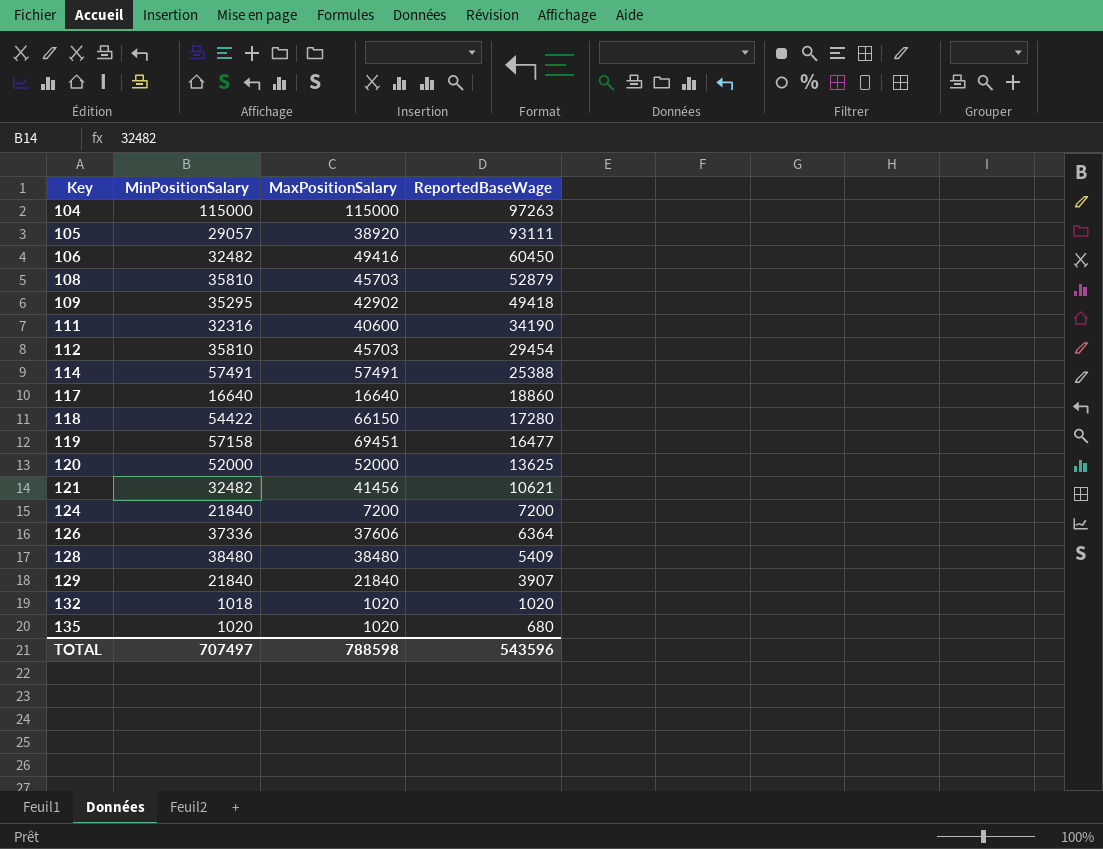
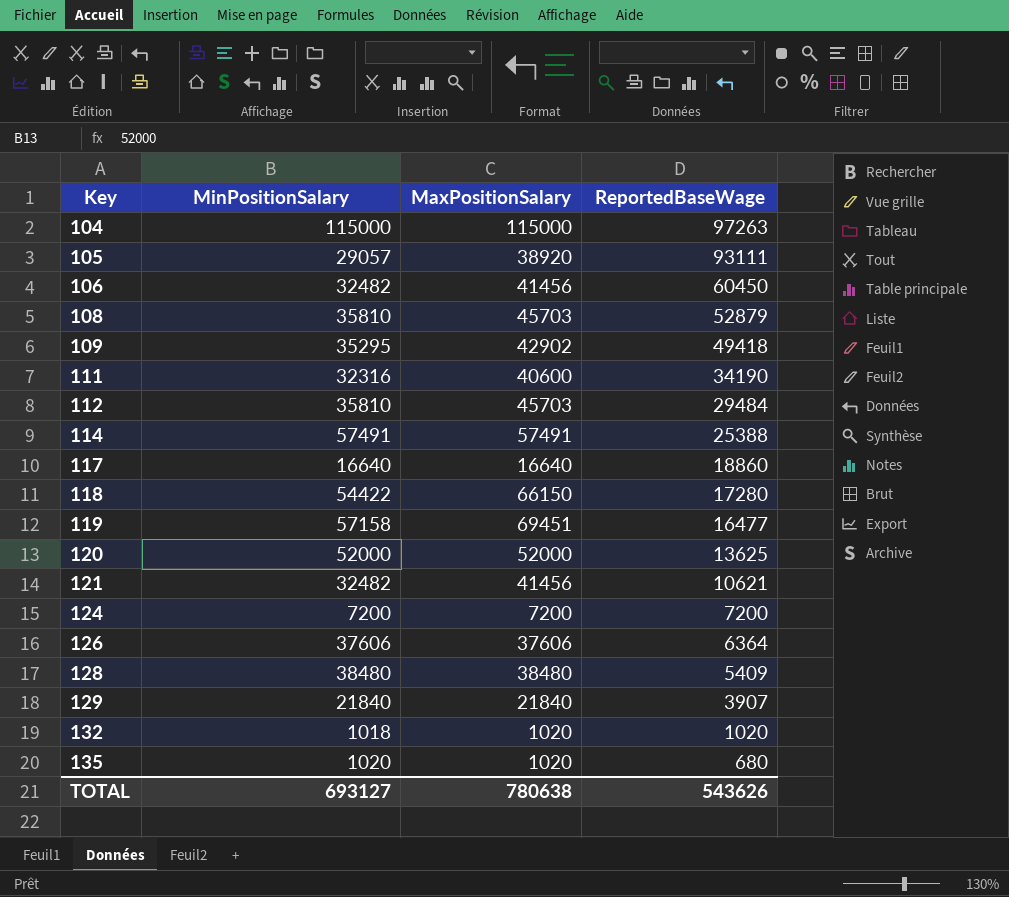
106 | MaxPositionSalary: 49416 -> 41456
112 | ReportedBaseWage: 29454 -> 29484
124 | MinPositionSalary: 21840 -> 7200
126 | MinPositionSalary: 37336 -> 37606
TOTAL | MinPositionSalary: 707497 -> 693127
TOTAL | MaxPositionSalary: 788598 -> 780638
TOTAL | ReportedBaseWage: 543596 -> 543626

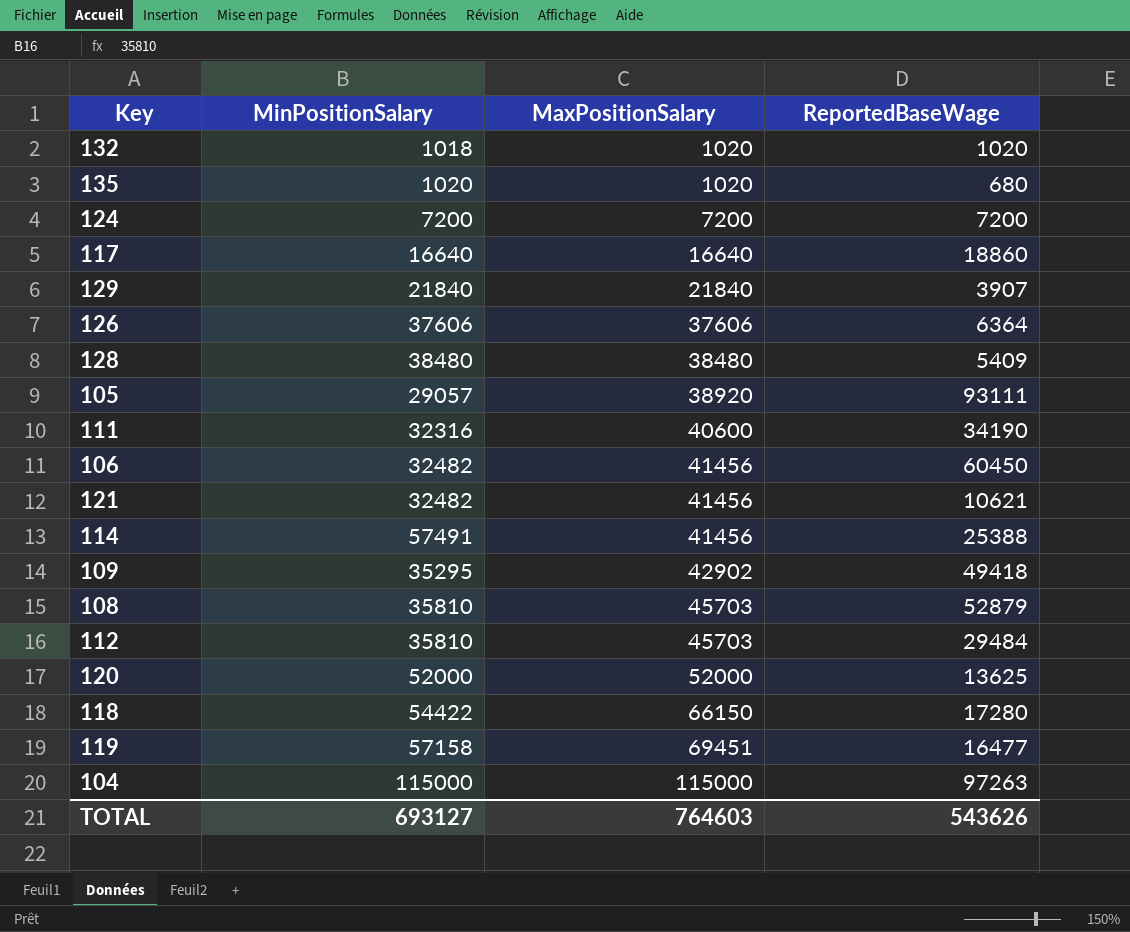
row order: Key ascending -> MaxPositionSalary ascending
114 | MaxPositionSalary: 57491 -> 41456
TOTAL | MaxPositionSalary: 780638 -> 764603

